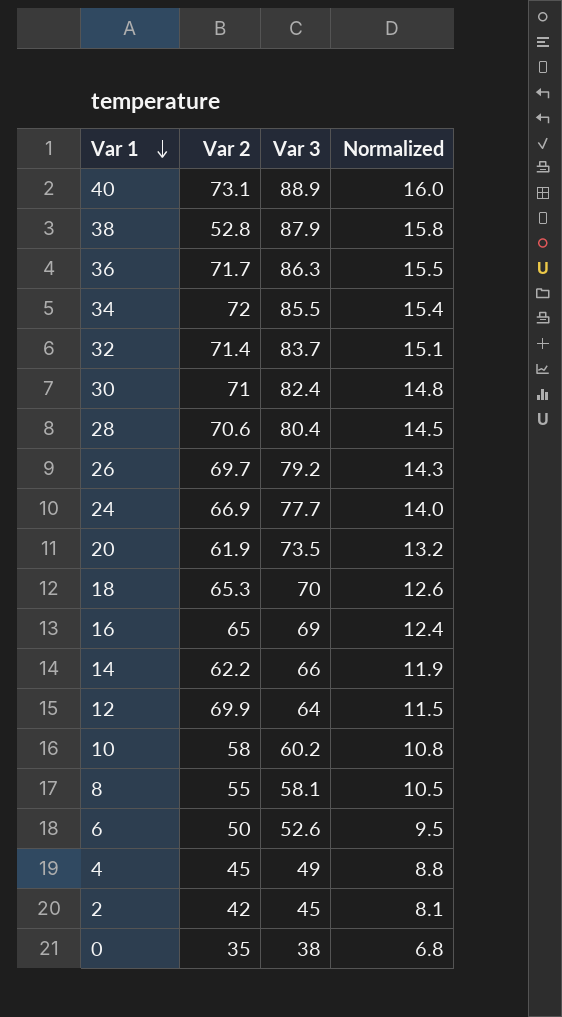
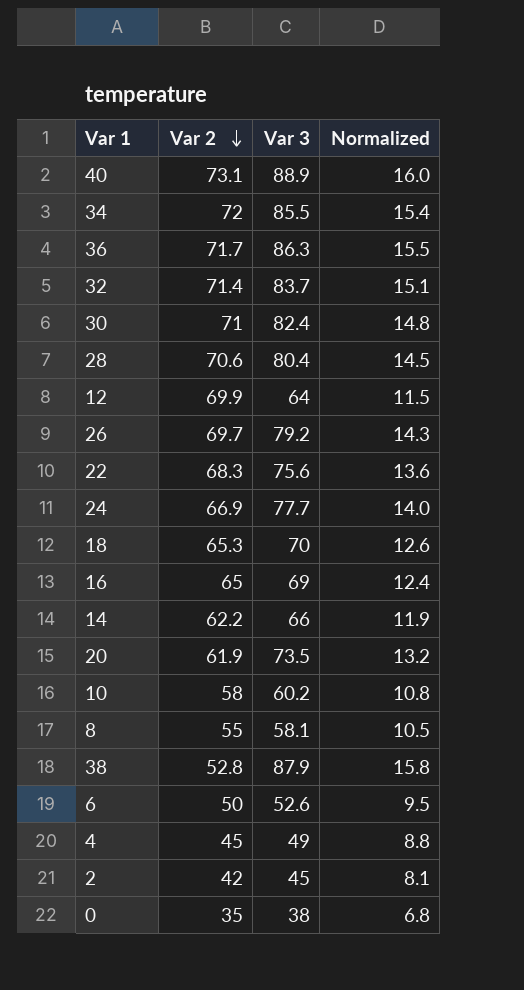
row order: Var 1 descending -> Var 2 descending
row 22: none -> 68.3 | 75.6 | 13.6

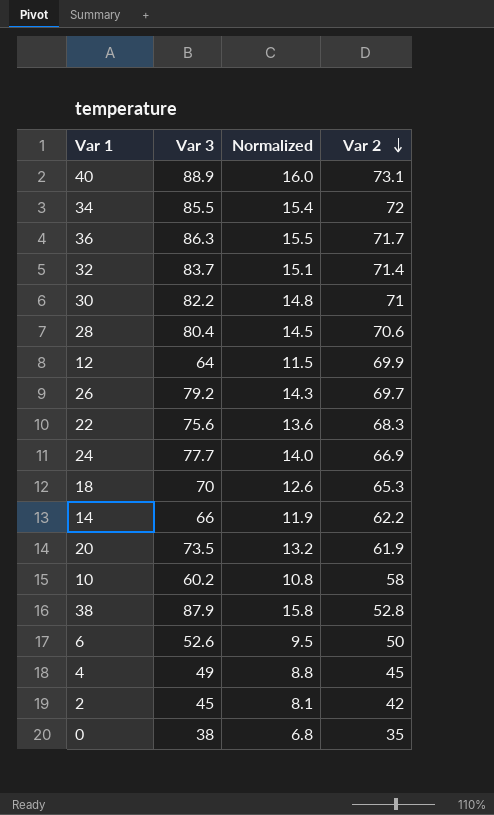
column Var 2 | position: 2 -> 4
row 16: 65 | 69 | 12.4 -> none
row 8: 55 | 58.1 | 10.5 -> none
30 | Var 3: 82.4 -> 82.2

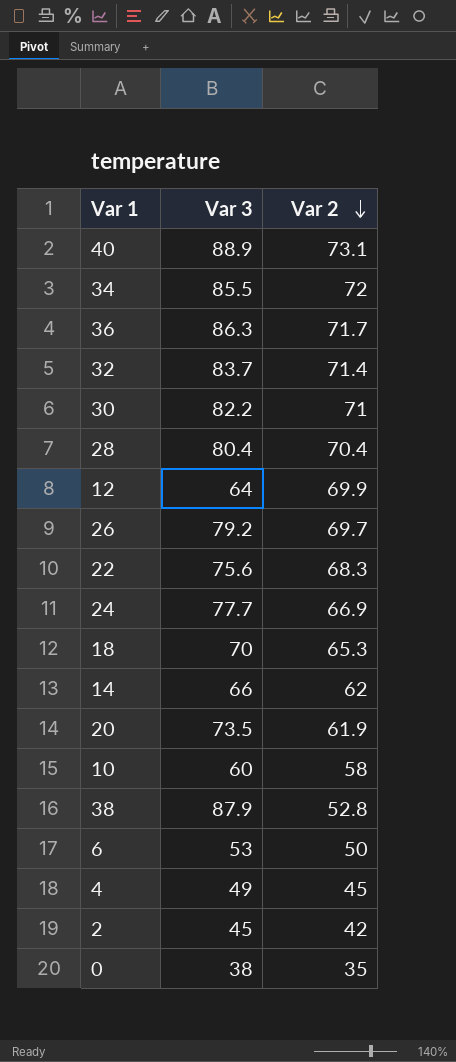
column Normalized | formula: [Var 3] * 0.18 -> none
28 | Var 2: 70.6 -> 70.4
14 | Var 2: 62.2 -> 62
10 | Var 3: 60.2 -> 60
6 | Var 3: 52.6 -> 53

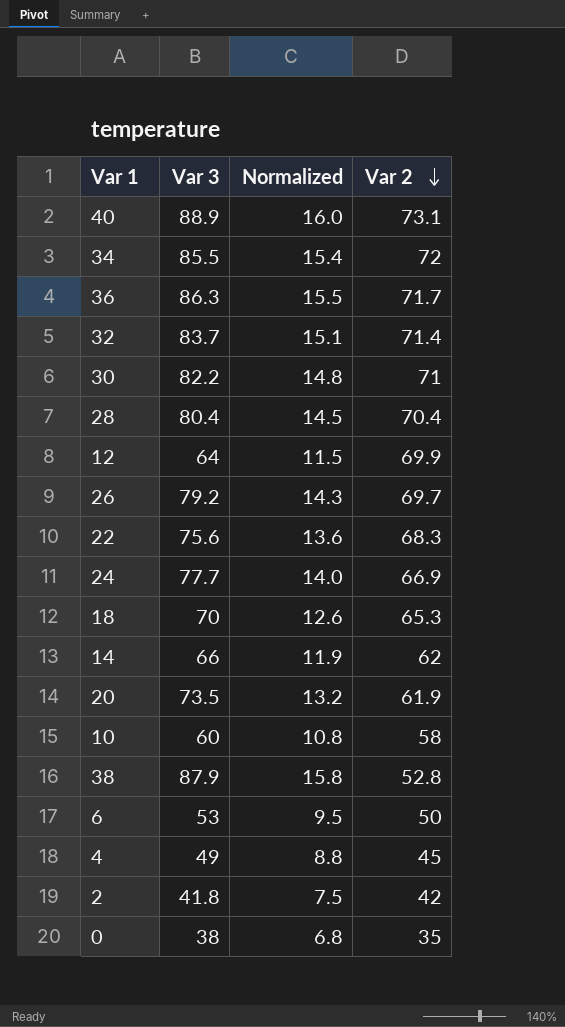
column Normalized | formula: none -> [Var 3] * 0.18
2 | Var 3: 45 -> 41.8

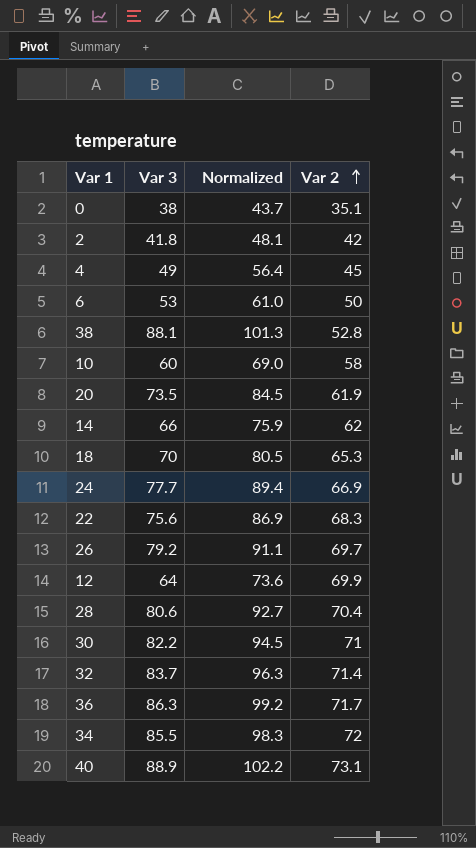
row order: Var 2 descending -> Var 2 ascending
column Normalized | formula: [Var 3] * 0.18 -> [Var 3] * 1.15
0 | Var 2: 35 -> 35.1
38 | Var 3: 87.9 -> 88.1
28 | Var 3: 80.4 -> 80.6

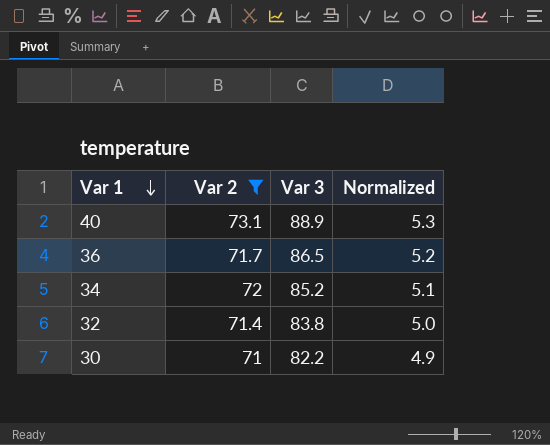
filter: none -> Var 2 >= 71
row order: Var 2 ascending -> Var 1 descending
column Var 2 | position: 4 -> 2
column Normalized | formula: [Var 3] * 1.15 -> [Var 3] * 0.06
36 | Var 3: 86.3 -> 86.5
34 | Var 3: 85.5 -> 85.2
32 | Var 3: 83.7 -> 83.8

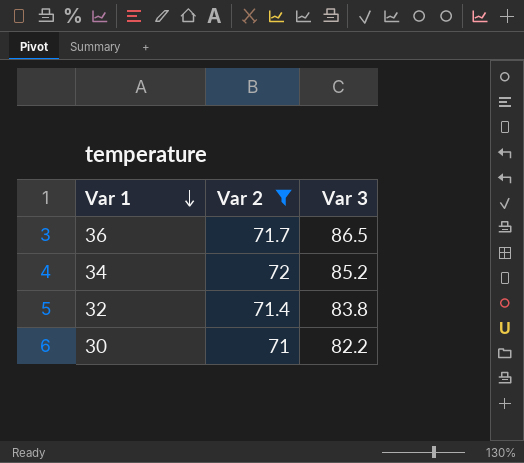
column Normalized | formula: [Var 3] * 0.06 -> none
row 40: 73.1 | 88.9 | 5.3 -> none

